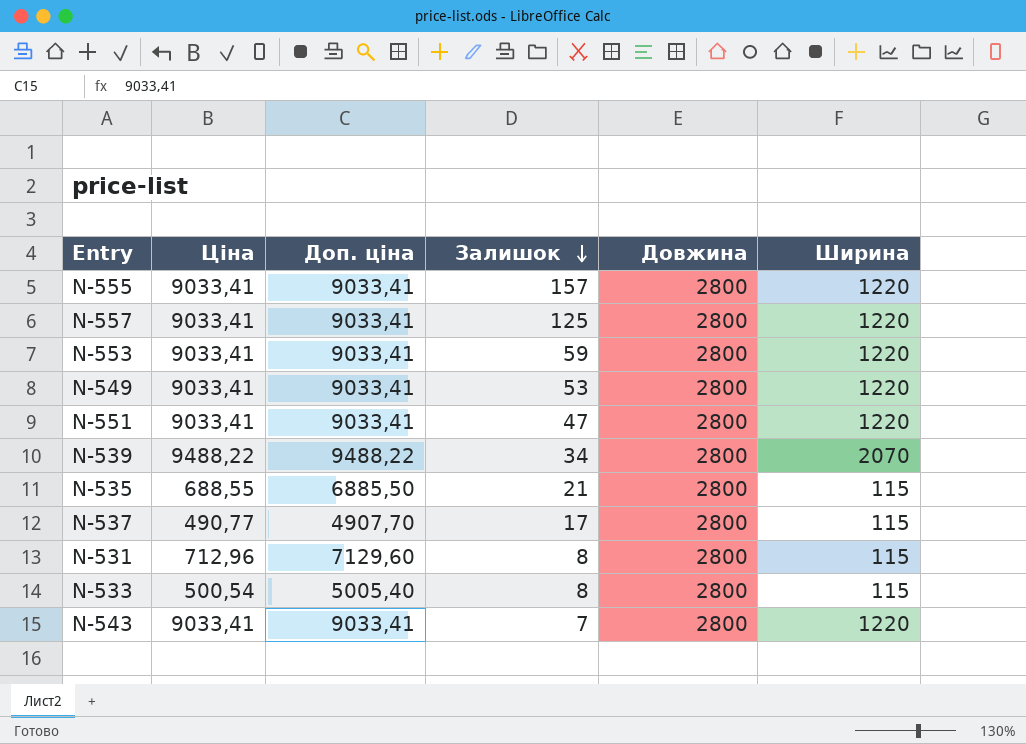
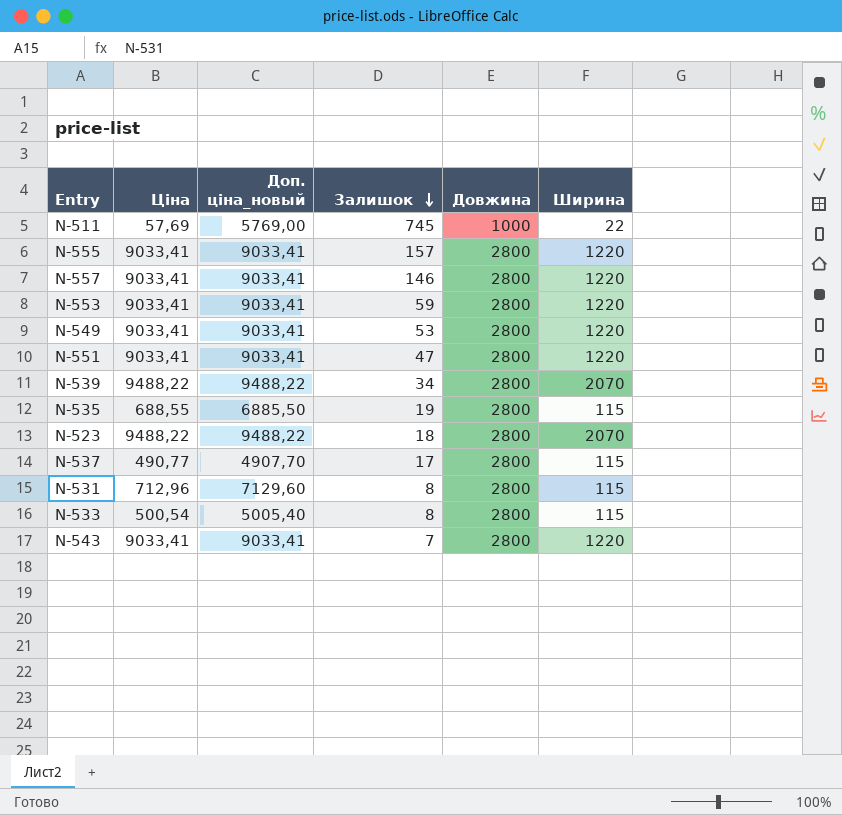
column name: Доп. ціна -> Доп. ціна_новый
row N-511: none -> 57,69 | 5769,00 | 745 | 1000 | 22
N-557 | Залишок: 125 -> 146
N-535 | Залишок: 21 -> 19
row N-523: none -> 9488,22 | 9488,22 | 18 | 2800 | 2070

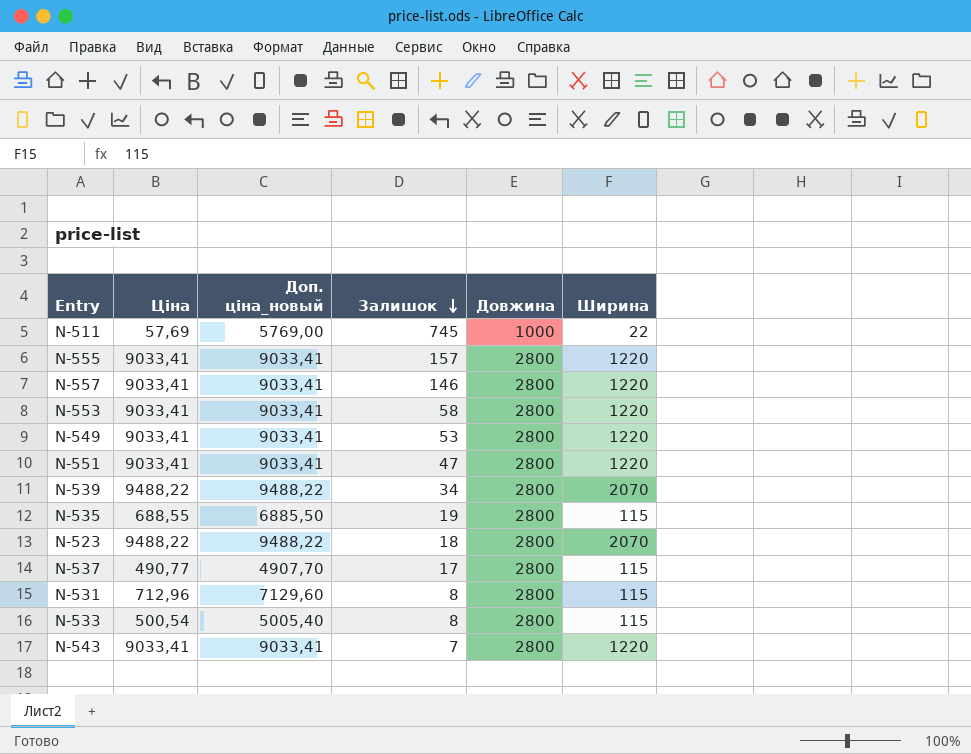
N-553 | Залишок: 59 -> 58

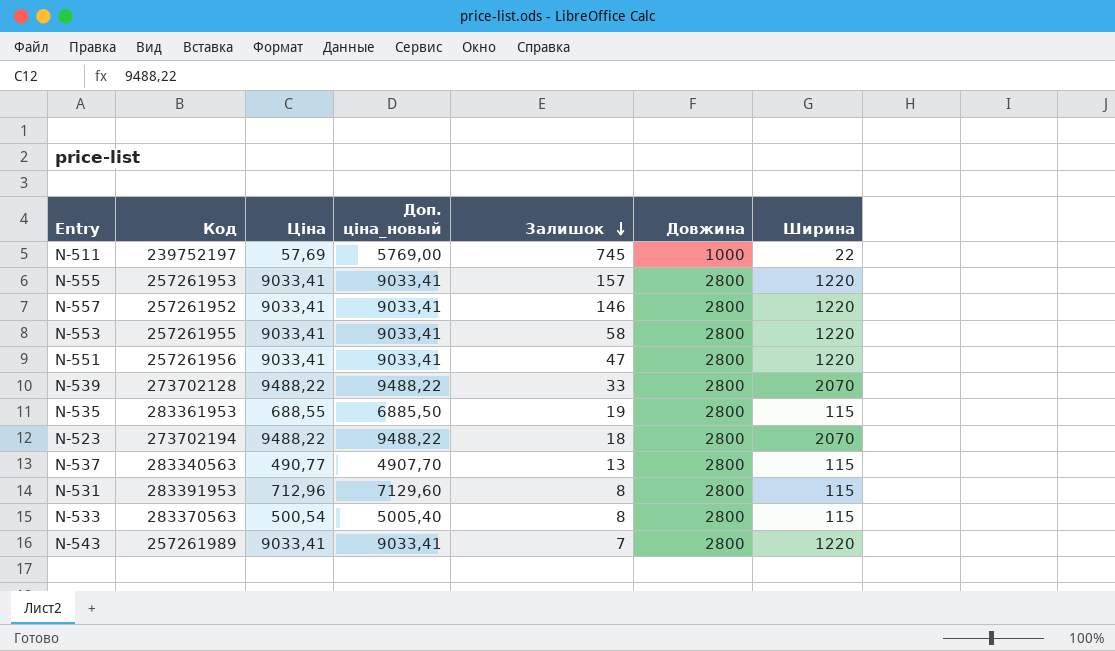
column Код | position: none -> 2
row N-549: 9033,41 | 9033,41 | 53 | 2800 | 1220 -> none
N-539 | Залишок: 34 -> 33
N-537 | Залишок: 17 -> 13

